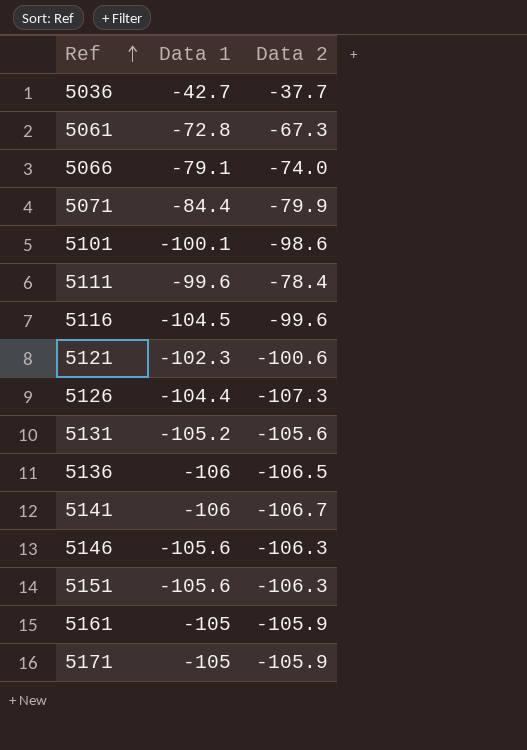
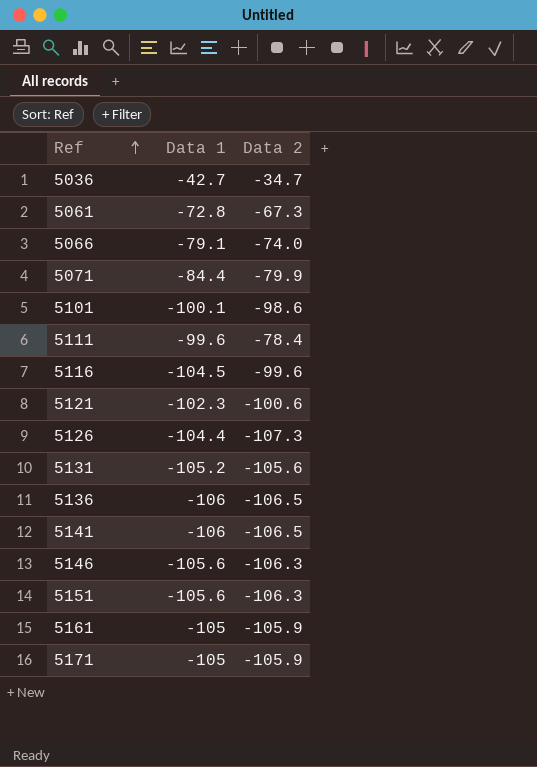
5036 | Data 2: -37.7 -> -34.7
5141 | Data 2: -106.7 -> -106.5

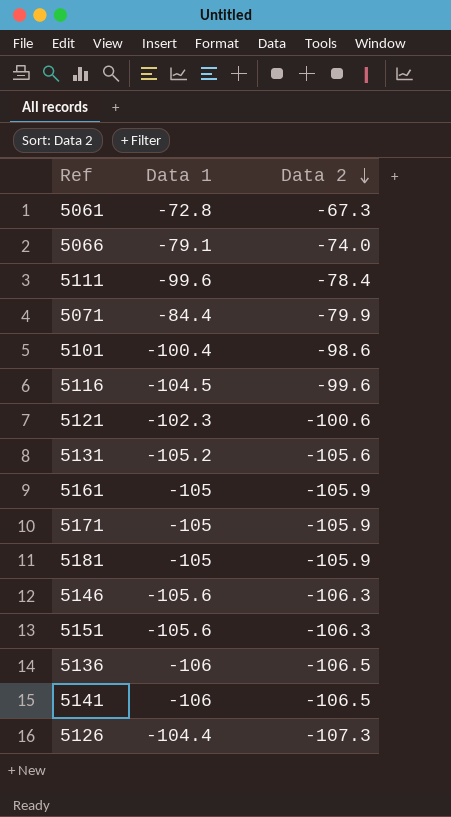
row order: Ref ascending -> Data 2 descending
row 5036: -42.7 | -34.7 -> none
5101 | Data 1: -100.1 -> -100.4
row 5181: none -> -105 | -105.9

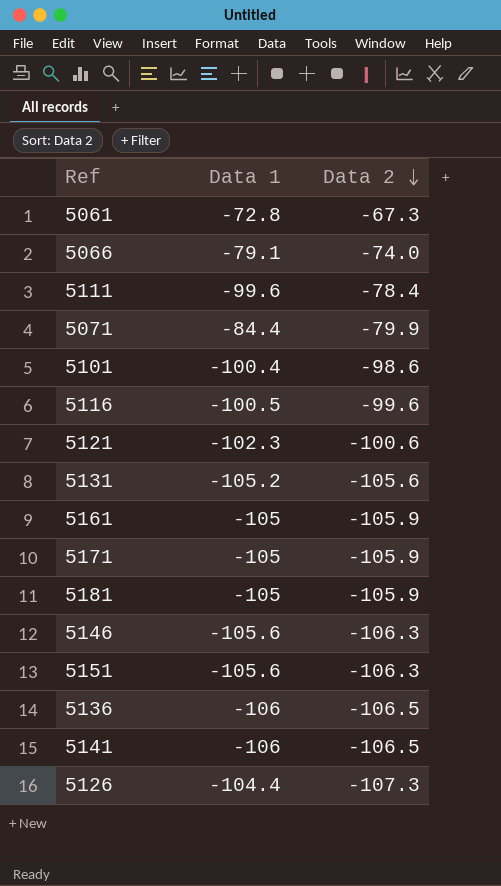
5116 | Data 1: -104.5 -> -100.5

